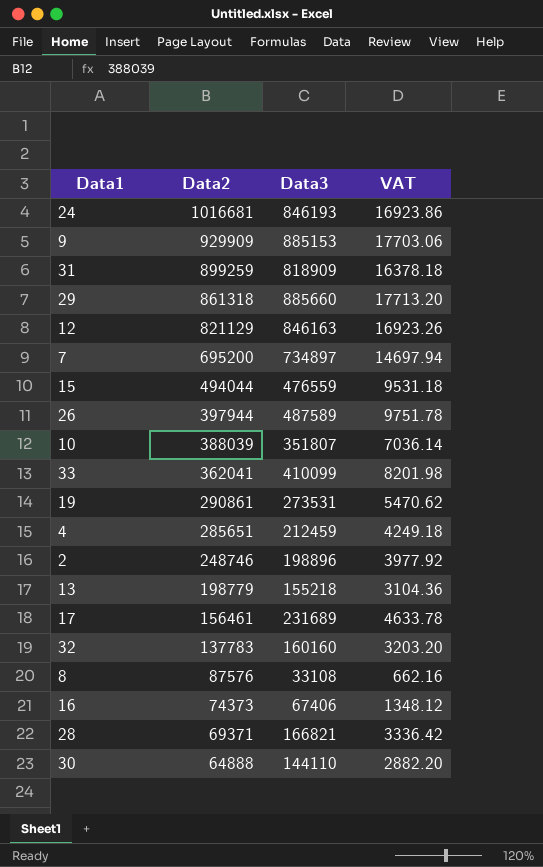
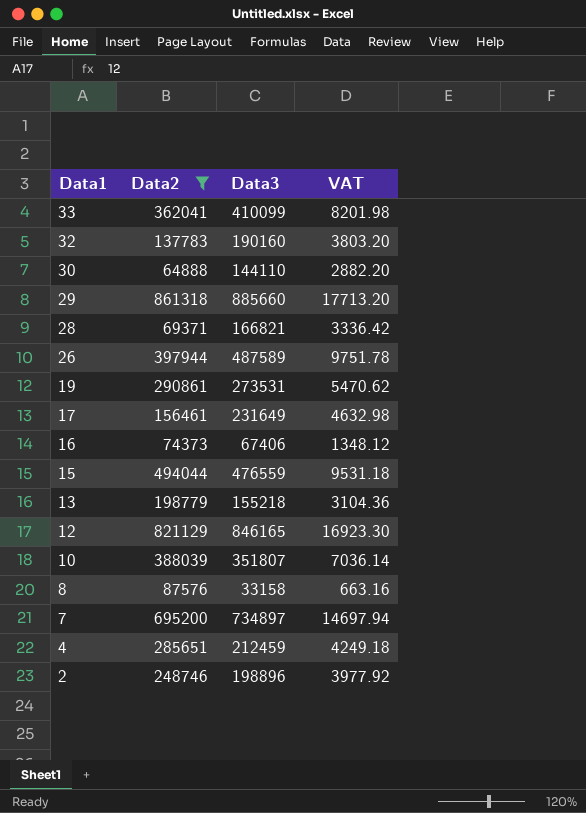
filter: none -> Data2 <= 861318
row order: Data2 descending -> Data1 descending
32 | Data3: 160160 -> 190160
32 | VAT: 3203.20 -> 3803.20
17 | Data3: 231689 -> 231649
17 | VAT: 4633.78 -> 4632.98
12 | Data3: 846163 -> 846165
12 | VAT: 16923.26 -> 16923.30
8 | Data3: 33108 -> 33158
8 | VAT: 662.16 -> 663.16

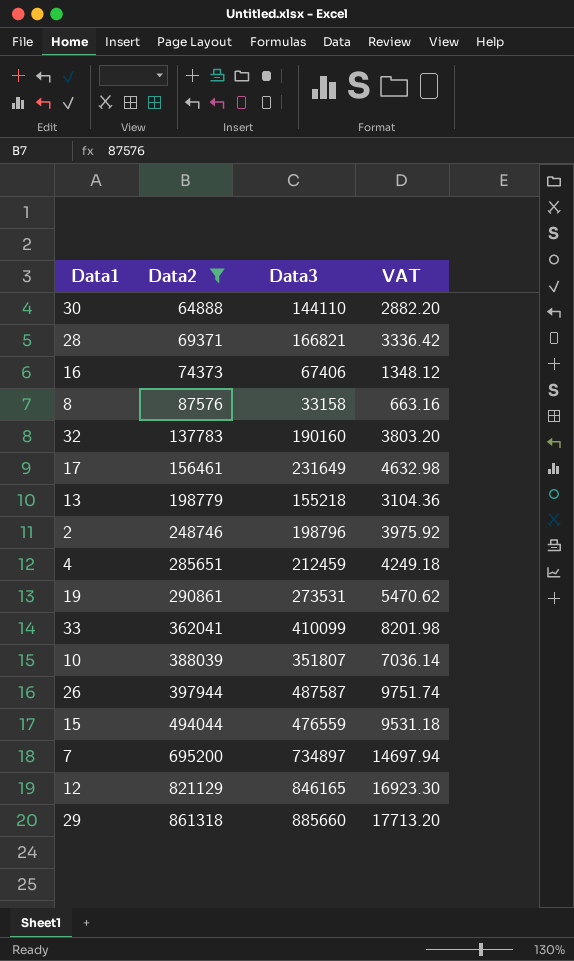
row order: Data1 descending -> Data2 ascending
2 | Data3: 198896 -> 198796
2 | VAT: 3977.92 -> 3975.92
26 | Data3: 487589 -> 487587
26 | VAT: 9751.78 -> 9751.74

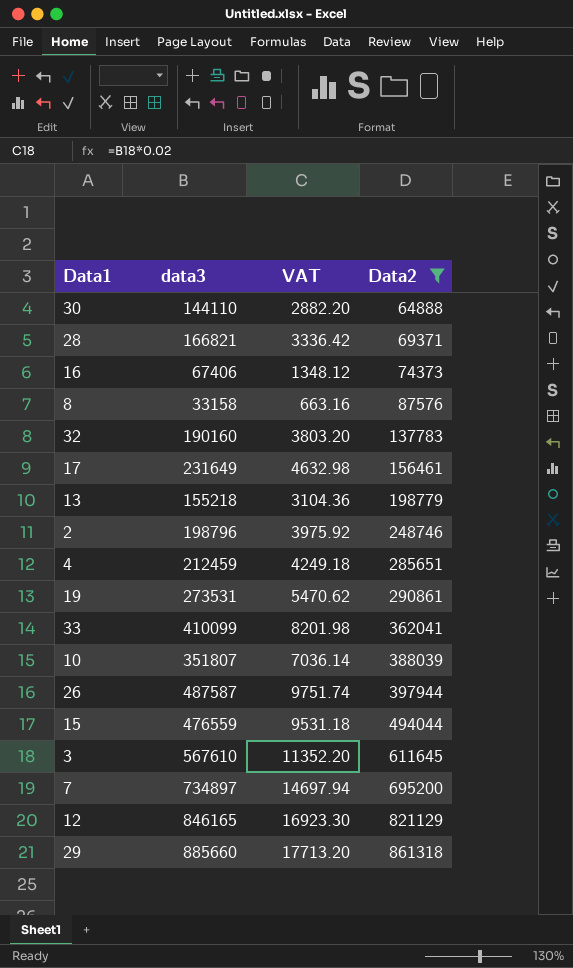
column name: Data3 -> data3
column Data2 | position: 2 -> 4
row 3: none -> 567610 | 11352.20 | 611645

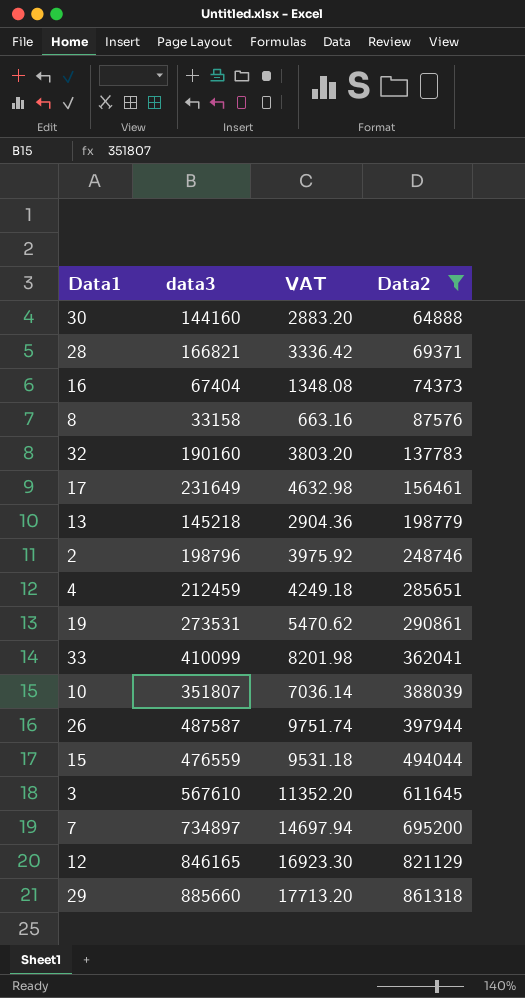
30 | data3: 144110 -> 144160
30 | VAT: 2882.20 -> 2883.20
16 | data3: 67406 -> 67404
16 | VAT: 1348.12 -> 1348.08
13 | data3: 155218 -> 145218
13 | VAT: 3104.36 -> 2904.36

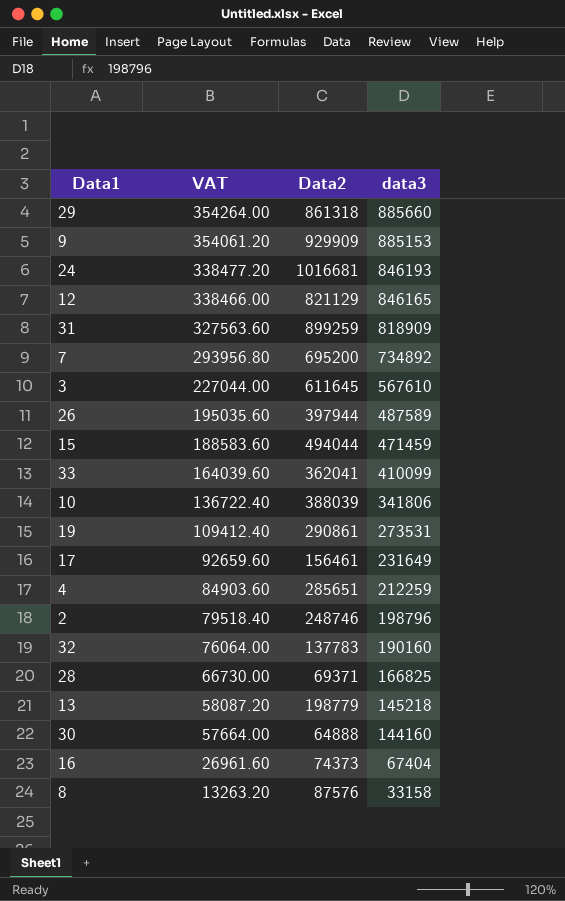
filter: Data2 <= 861318 -> none
row order: Data2 ascending -> VAT descending
column VAT | formula: [data3] * 0.02 -> [data3] * 0.4
column data3 | position: 2 -> 4
7 | data3: 734897 -> 734892
26 | data3: 487587 -> 487589
15 | data3: 476559 -> 471459
10 | data3: 351807 -> 341806
4 | data3: 212459 -> 212259
28 | data3: 166821 -> 166825

